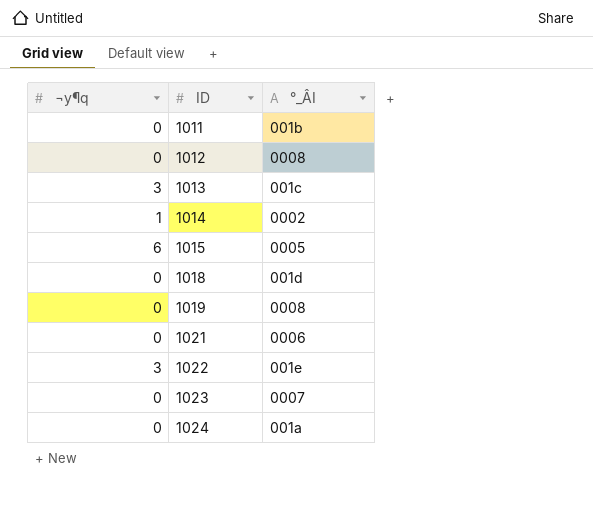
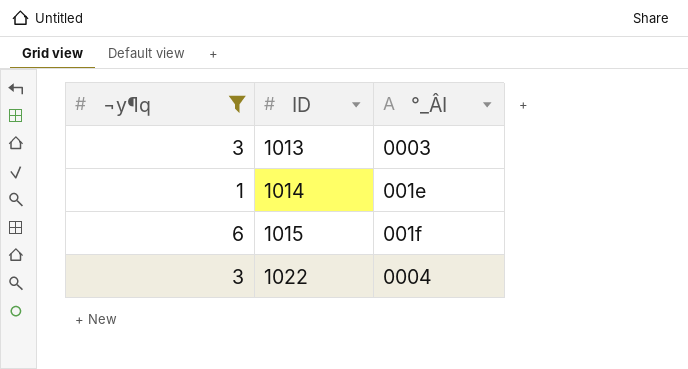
filter: none -> ¬y¶q != 0
1013 | °_ÂI: 001c -> 0003
1014 | °_ÂI: 0002 -> 001e
1015 | °_ÂI: 0005 -> 001f
1022 | °_ÂI: 001e -> 0004

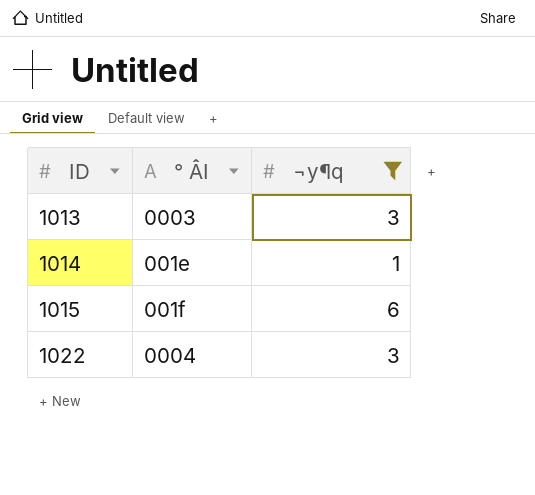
column name: °_ÂI -> ° ÂI
column ¬y¶q | position: 1 -> 3

